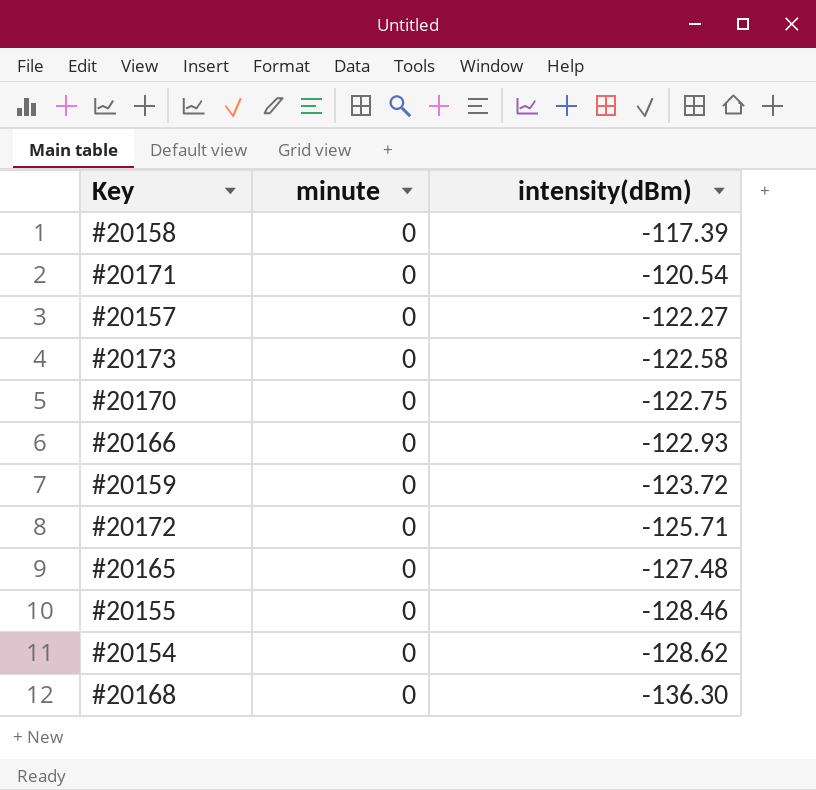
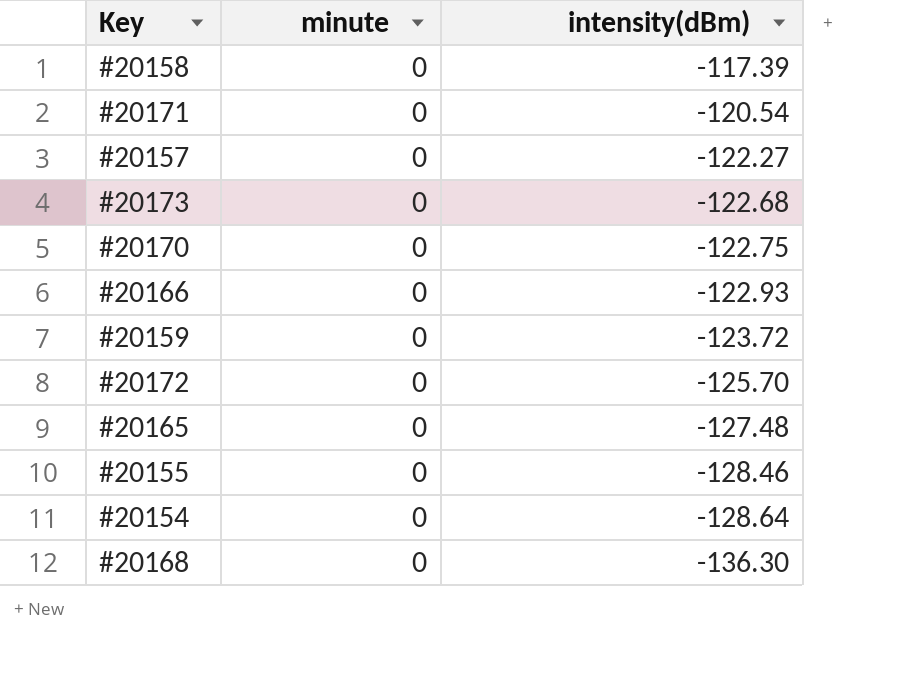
#20173 | intensity(dBm): -122.58 -> -122.68
#20172 | intensity(dBm): -125.71 -> -125.70
#20154 | intensity(dBm): -128.62 -> -128.64

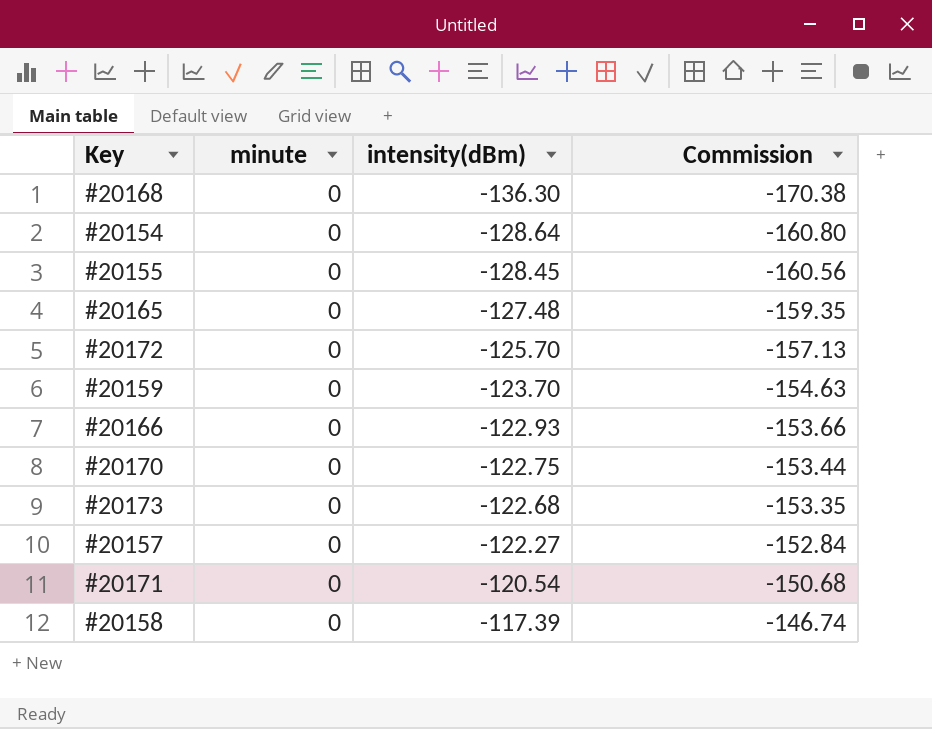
row order: intensity(dBm) descending -> intensity(dBm) ascending
column Commission | formula: none -> [intensity(dBm)] * 1.25
#20155 | intensity(dBm): -128.46 -> -128.45
#20159 | intensity(dBm): -123.72 -> -123.70

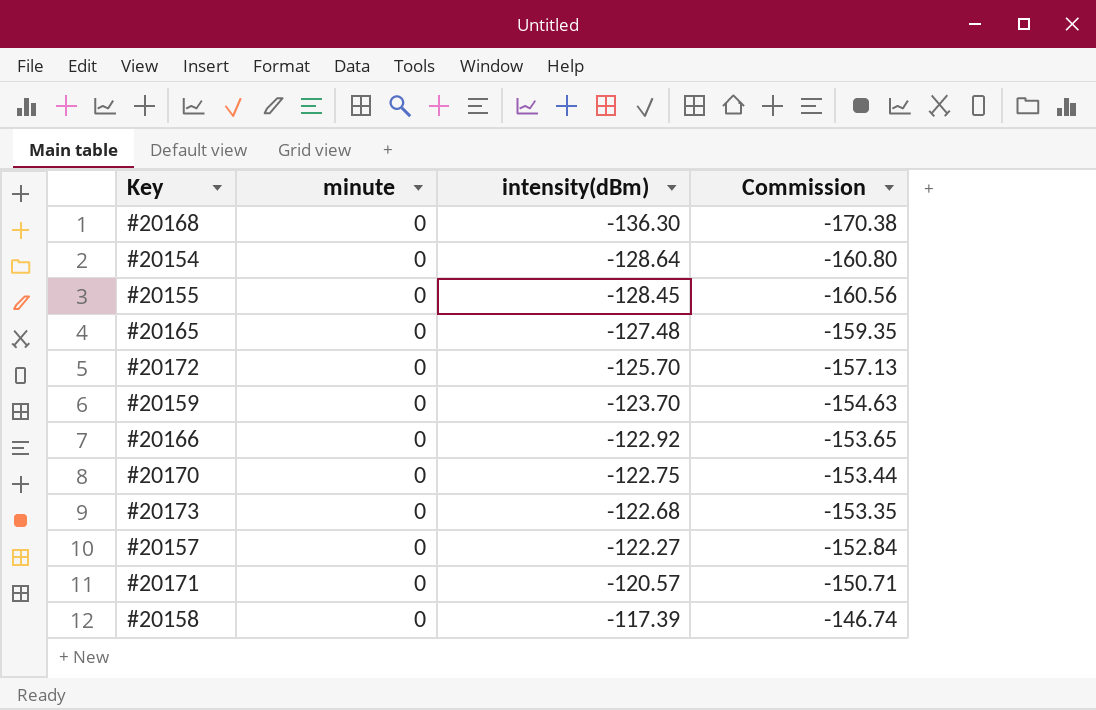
#20166 | intensity(dBm): -122.93 -> -122.92
#20166 | Commission: -153.66 -> -153.65
#20171 | intensity(dBm): -120.54 -> -120.57
#20171 | Commission: -150.68 -> -150.71

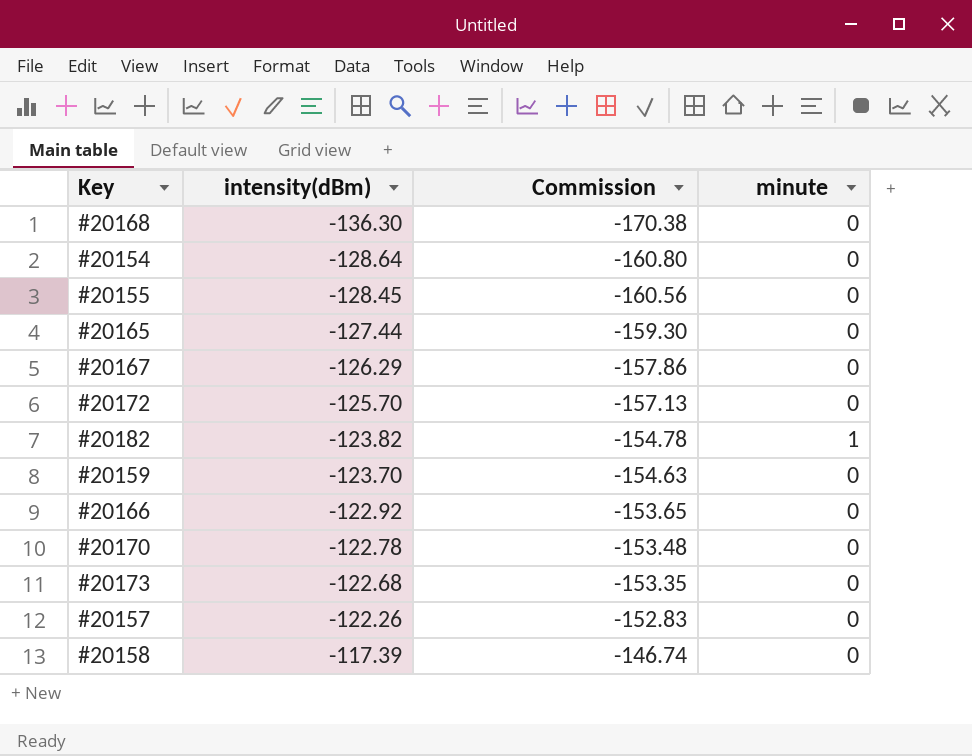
column minute | position: 2 -> 4
row #20171: 0 | -120.57 | -150.71 -> none
#20165 | intensity(dBm): -127.48 -> -127.44
#20165 | Commission: -159.35 -> -159.30
row #20167: none -> -126.29 | -157.86 | 0
row #20182: none -> -123.82 | -154.78 | 1
#20170 | intensity(dBm): -122.75 -> -122.78
#20170 | Commission: -153.44 -> -153.48
#20157 | intensity(dBm): -122.27 -> -122.26
#20157 | Commission: -152.84 -> -152.83

